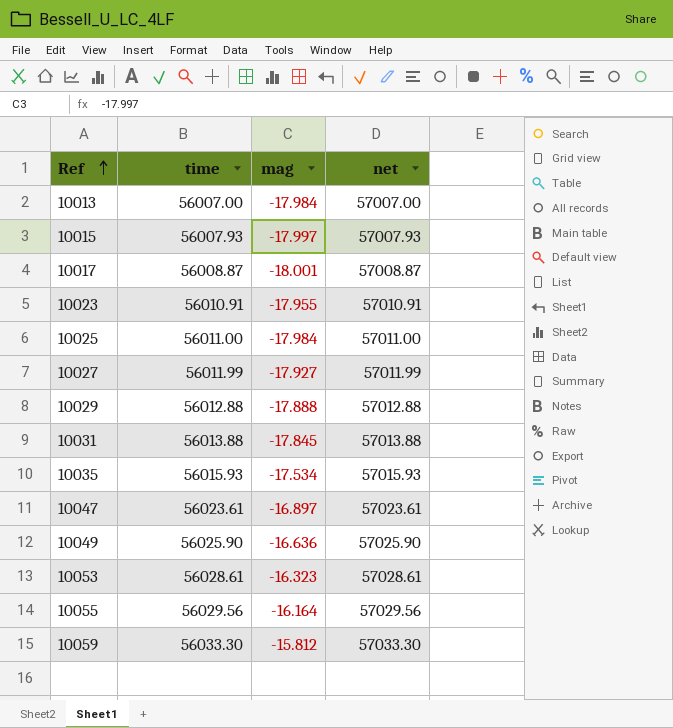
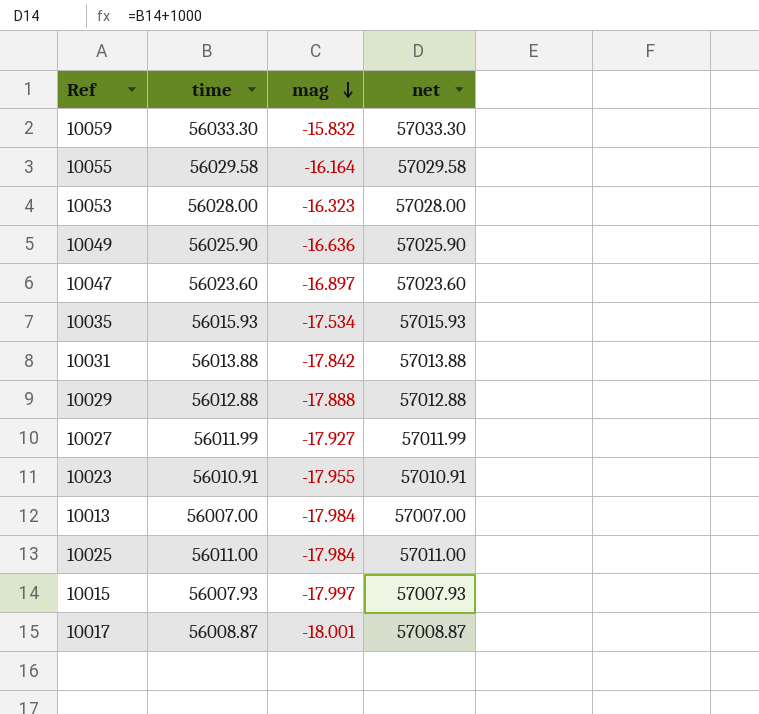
row order: Ref ascending -> mag descending
10059 | mag: -15.812 -> -15.832
10055 | time: 56029.56 -> 56029.58
10055 | net: 57029.56 -> 57029.58
10053 | time: 56028.61 -> 56028.00
10053 | net: 57028.61 -> 57028.00
10047 | time: 56023.61 -> 56023.60
10047 | net: 57023.61 -> 57023.60
10031 | mag: -17.845 -> -17.842

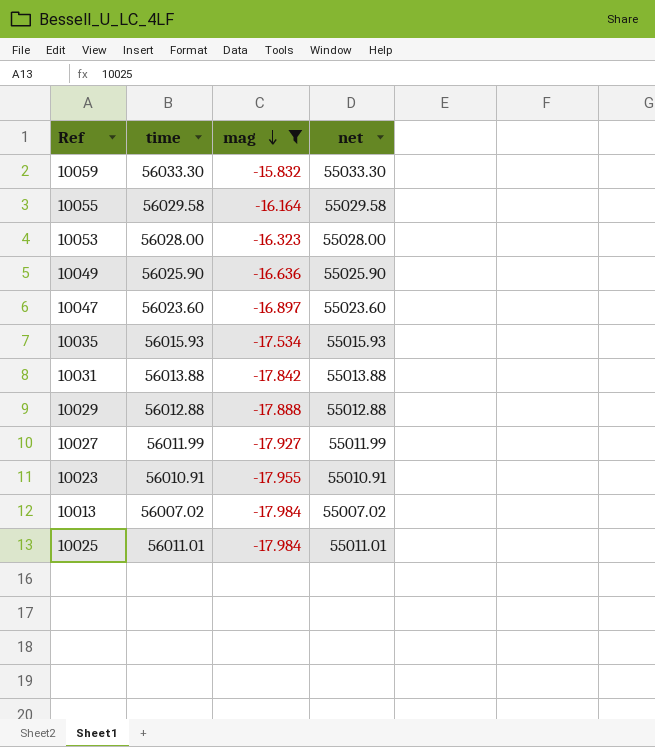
filter: none -> mag >= -17.984
column net | formula: [time] + 1000 -> [time] - 1000
10013 | time: 56007.00 -> 56007.02
10025 | time: 56011.00 -> 56011.01

